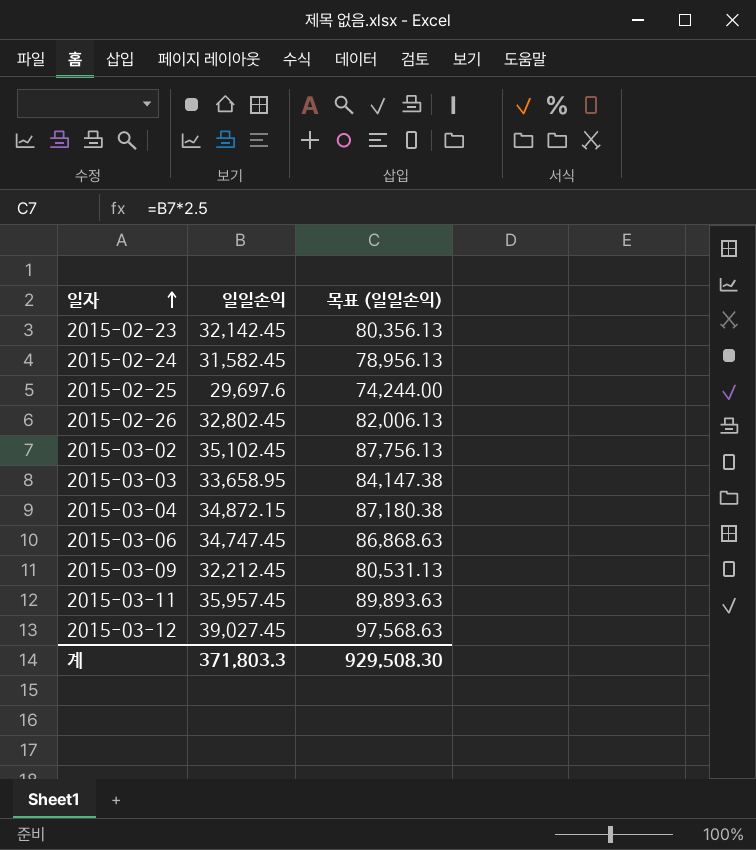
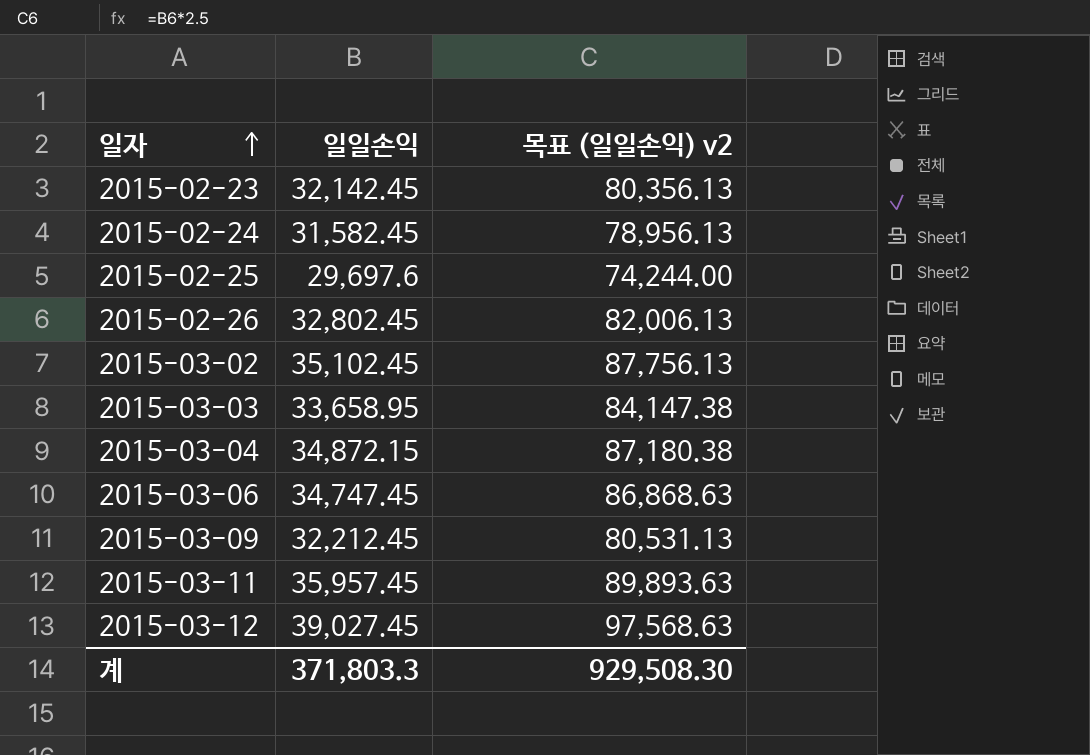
column name: 목표 (일일손익) -> 목표 (일일손익) v2

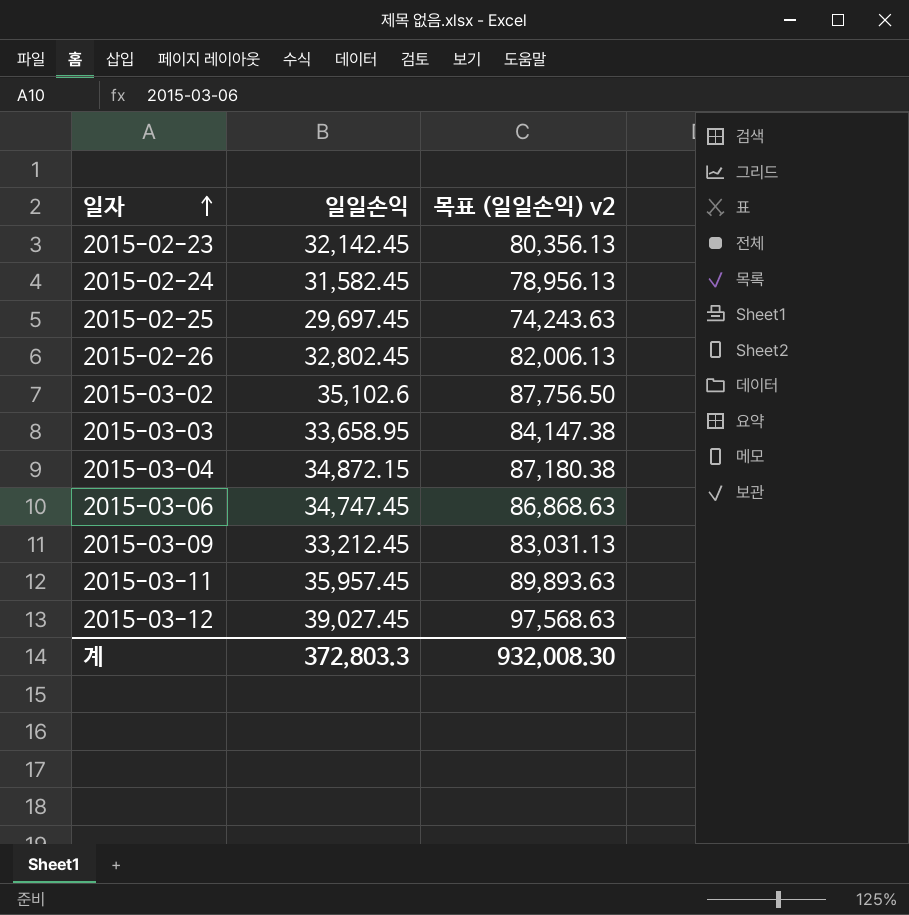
2015-02-25 | 일일손익: 29,697.6 -> 29,697.45
2015-02-25 | 목표 (일일손익) v2: 74,244.00 -> 74,243.63
2015-03-02 | 일일손익: 35,102.45 -> 35,102.6
2015-03-02 | 목표 (일일손익) v2: 87,756.13 -> 87,756.50
2015-03-09 | 일일손익: 32,212.45 -> 33,212.45
2015-03-09 | 목표 (일일손익) v2: 80,531.13 -> 83,031.13
계 | 일일손익: 371,803.3 -> 372,803.3
계 | 목표 (일일손익) v2: 929,508.30 -> 932,008.30

